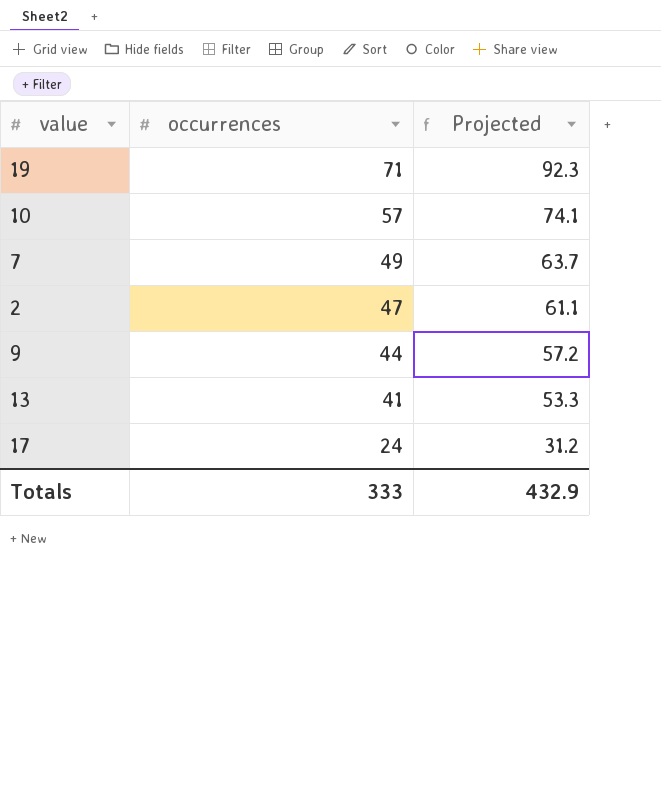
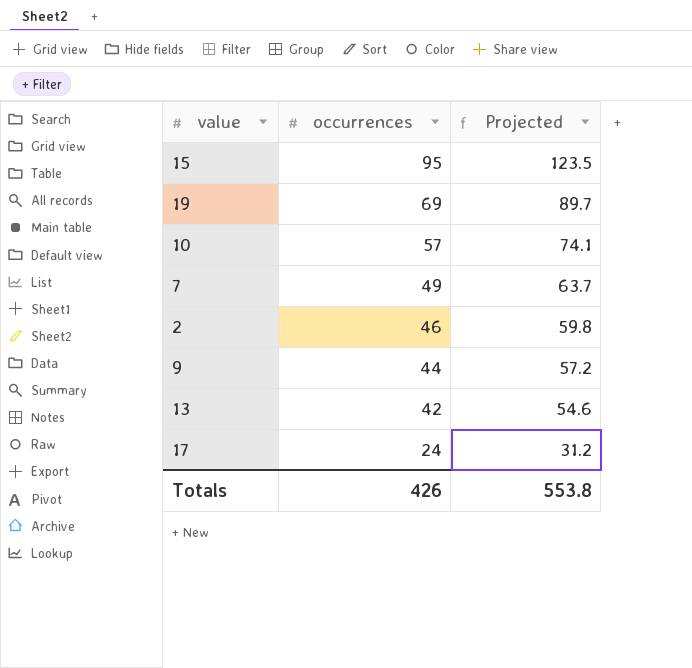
row 15: none -> 95 | 123.5
19 | occurrences: 71 -> 69
19 | Projected: 92.3 -> 89.7
2 | occurrences: 47 -> 46
2 | Projected: 61.1 -> 59.8
13 | occurrences: 41 -> 42
13 | Projected: 53.3 -> 54.6
Totals | occurrences: 333 -> 426
Totals | Projected: 432.9 -> 553.8

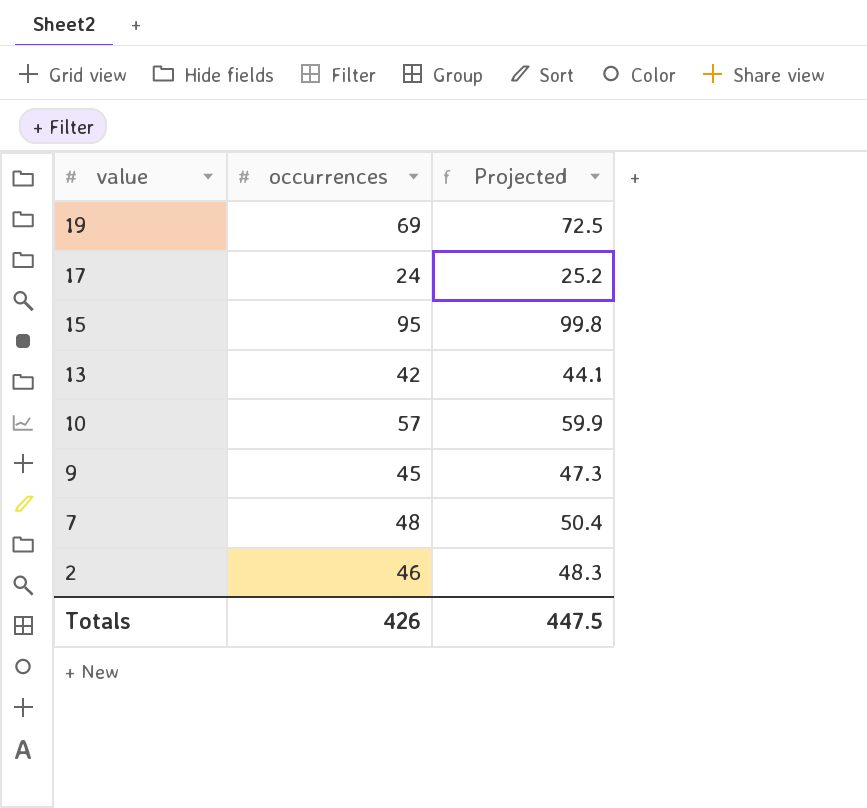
row order: occurrences descending -> value descending
column Projected | formula: [occurrences] * 1.3 -> [occurrences] * 1.05
9 | occurrences: 44 -> 45
7 | occurrences: 49 -> 48
Totals | Projected: 553.8 -> 447.5

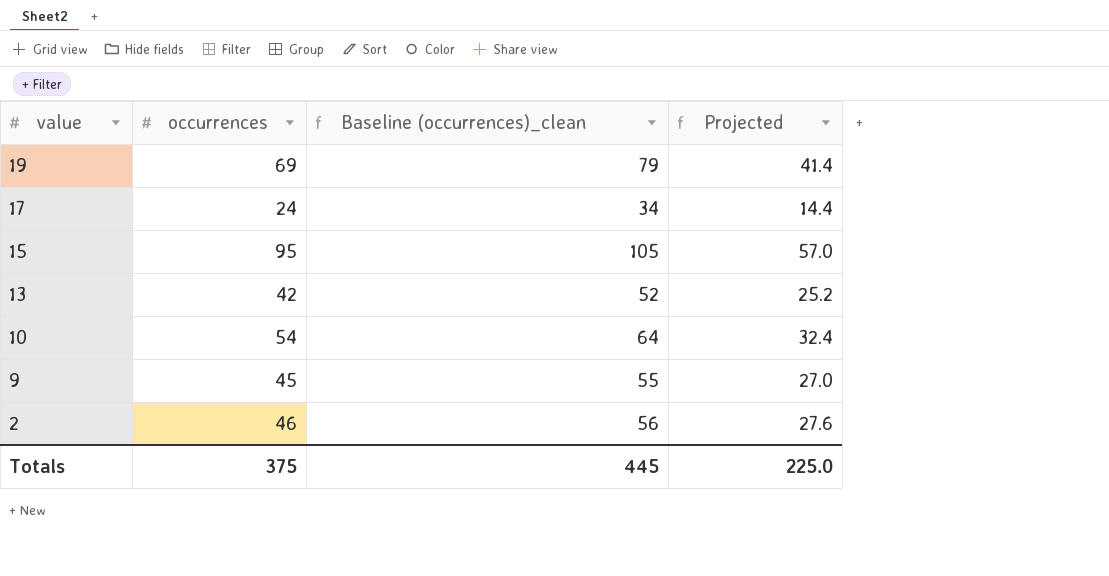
column Baseline (occurrences)_clean | formula: none -> [occurrences] + 10
column Projected | formula: [occurrences] * 1.05 -> [occurrences] * 0.6
row 7: 48 | 50.4 -> none
10 | occurrences: 57 -> 54
Totals | occurrences: 426 -> 375
Totals | Projected: 447.5 -> 225.0

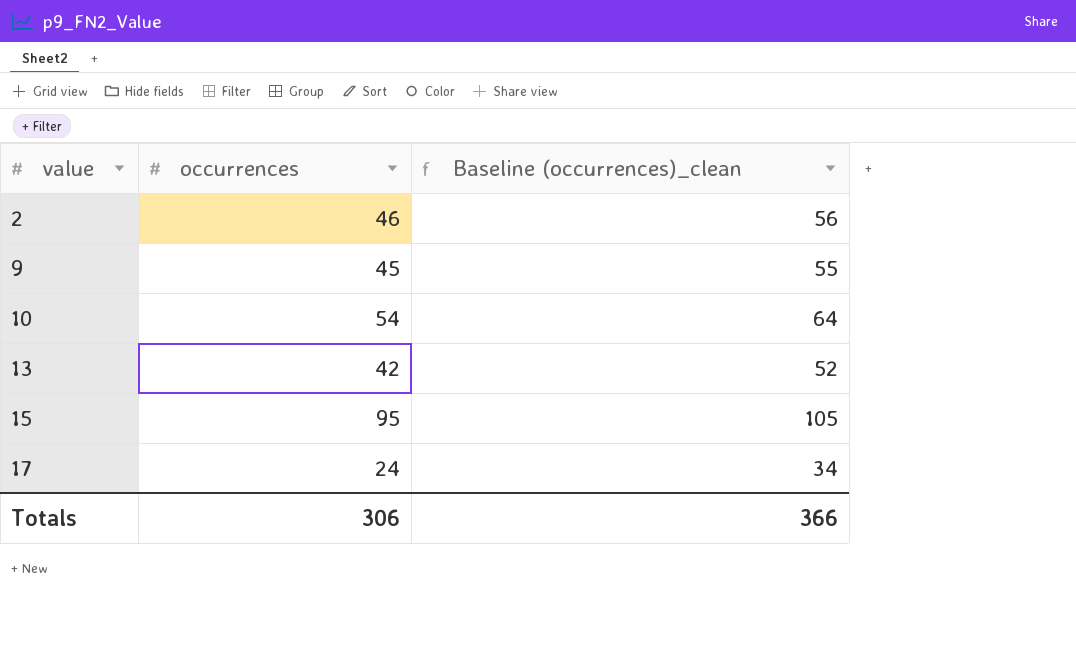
row order: value descending -> value ascending
column Projected | formula: [occurrences] * 0.6 -> none
row 19: 69 | 79 | 41.4 -> none
Totals | occurrences: 375 -> 306
Totals | Baseline (occurrences)_clean: 445 -> 366

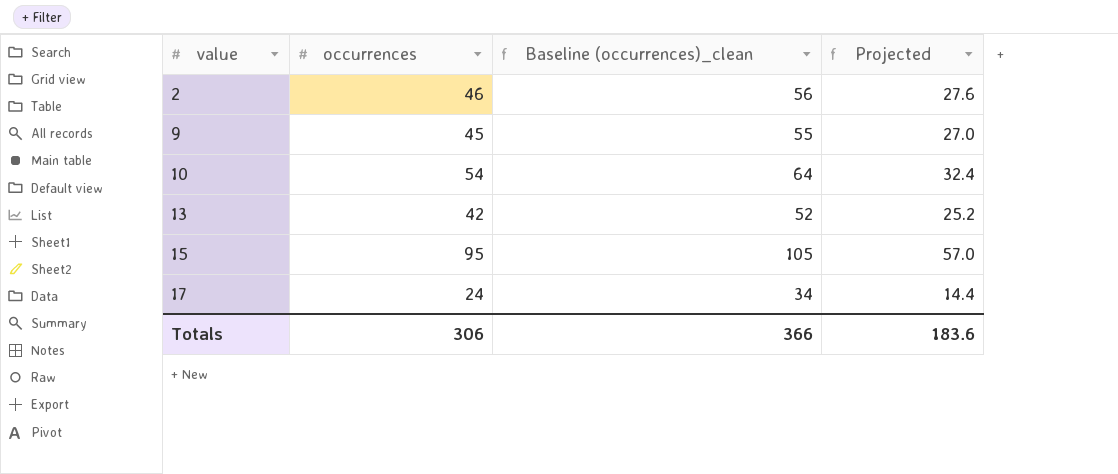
column Projected | formula: none -> [occurrences] * 0.6

